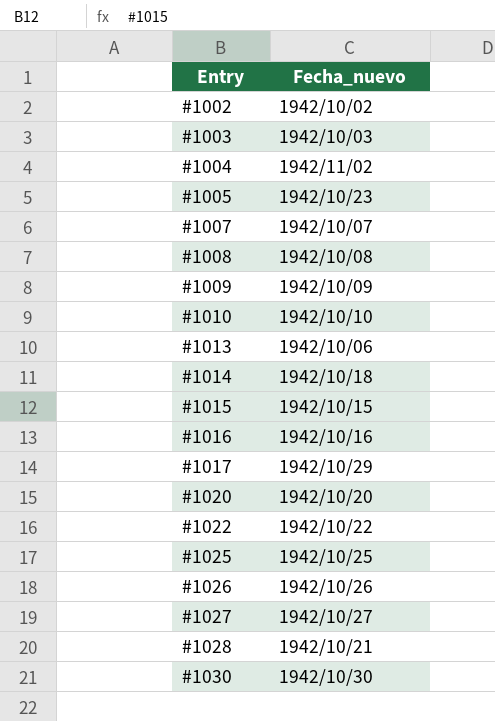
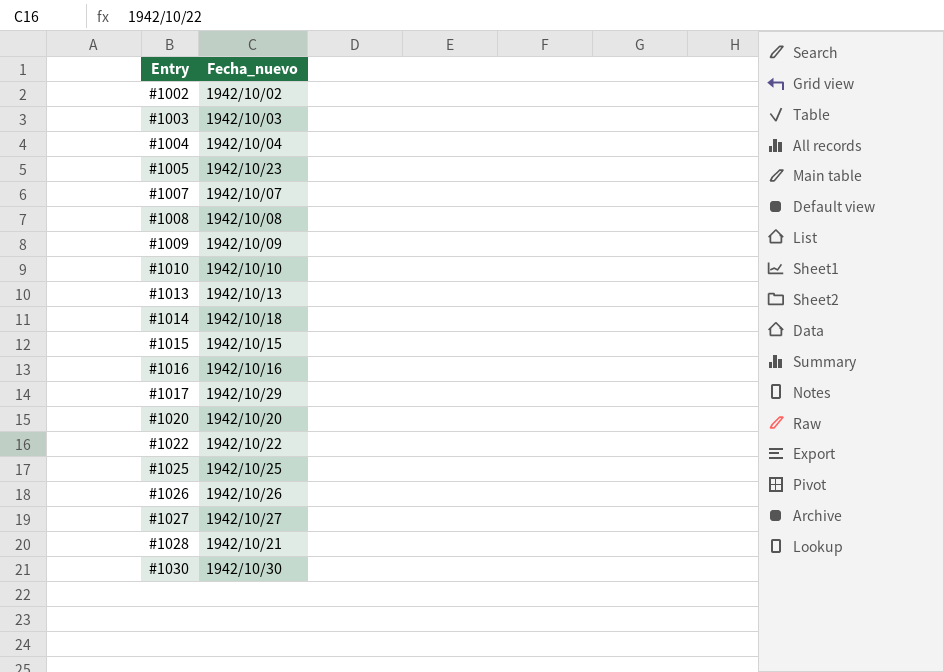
#1004 | Fecha_nuevo: 1942/11/02 -> 1942/10/04
#1013 | Fecha_nuevo: 1942/10/06 -> 1942/10/13

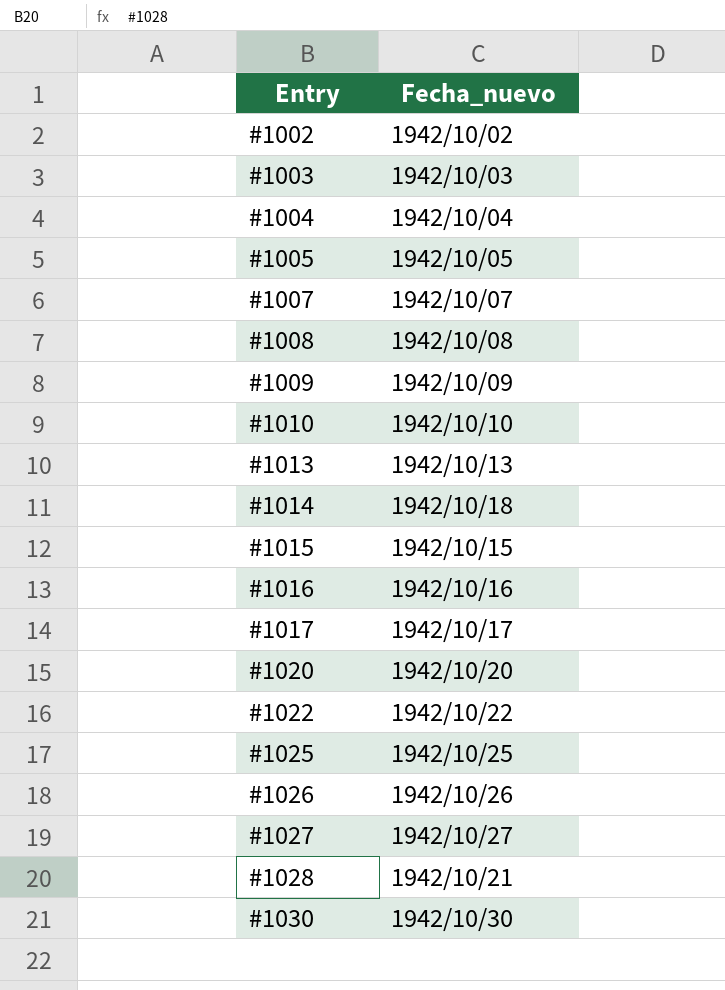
#1005 | Fecha_nuevo: 1942/10/23 -> 1942/10/05
#1017 | Fecha_nuevo: 1942/10/29 -> 1942/10/17

